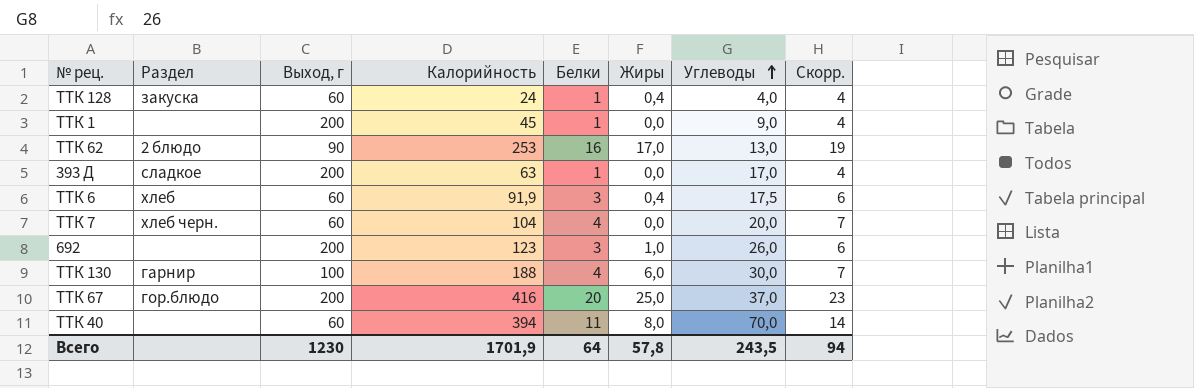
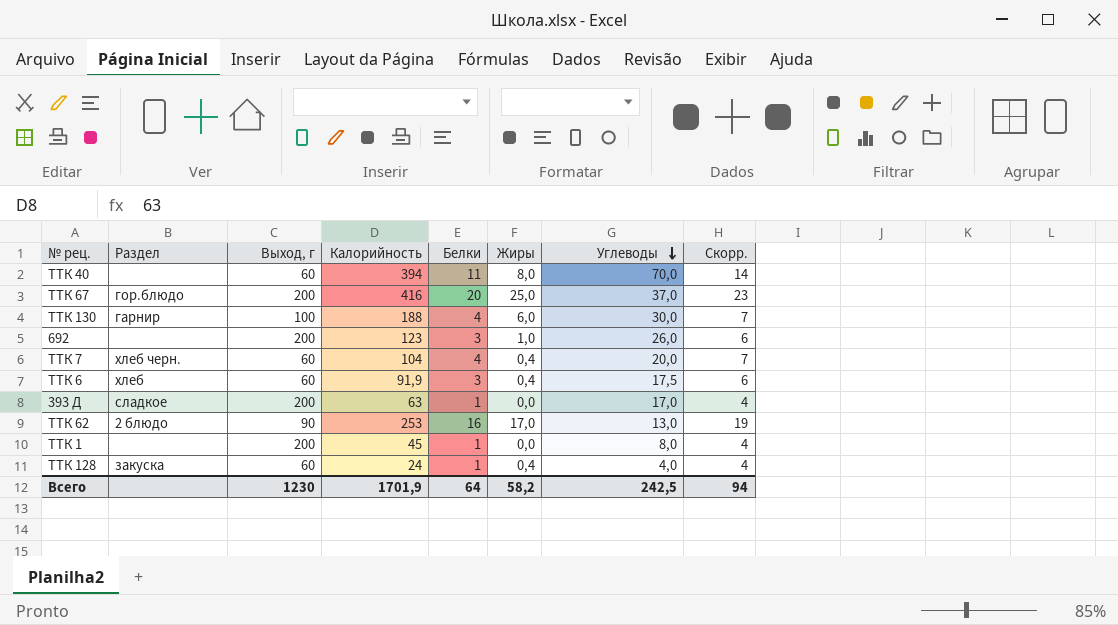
row order: Углеводы ascending -> Углеводы descending
ТТК 7 | Жиры: 0,0 -> 0,4
ТТК 1 | Углеводы: 9,0 -> 8,0
Всего | Жиры: 57,8 -> 58,2
Всего | Углеводы: 243,5 -> 242,5

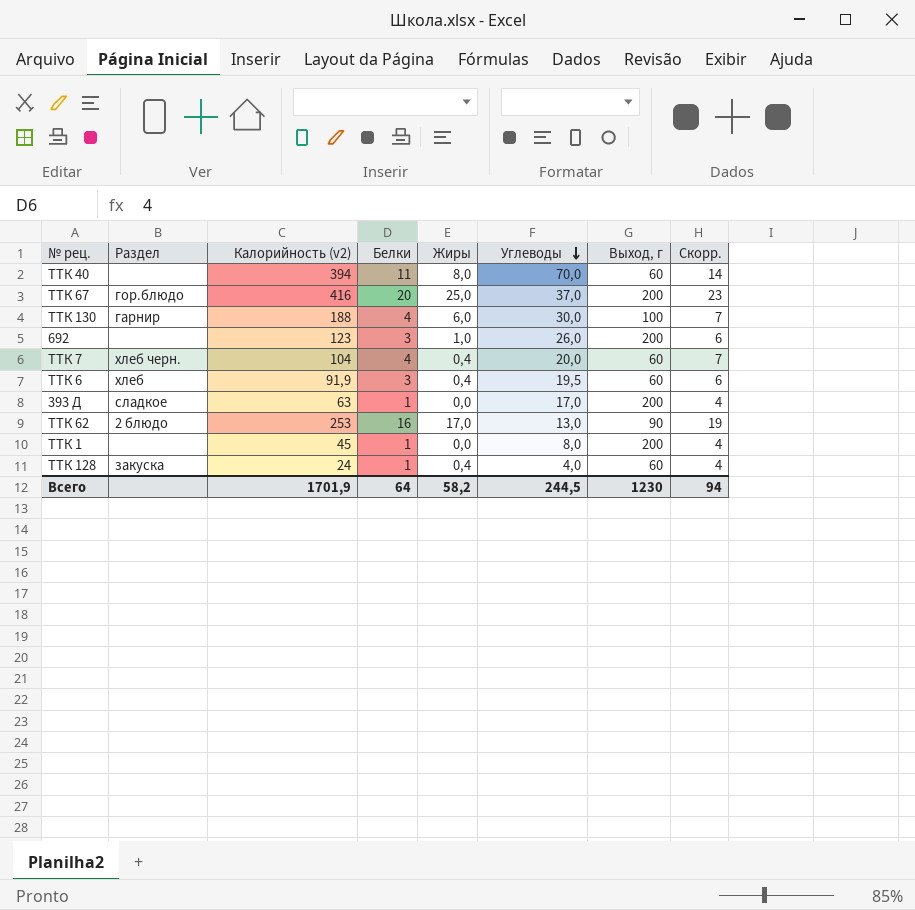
column name: Калорийность -> Калорийность (v2)
column Выход, г | position: 3 -> 7
ТТК 6 | Углеводы: 17,5 -> 19,5
Всего | Углеводы: 242,5 -> 244,5

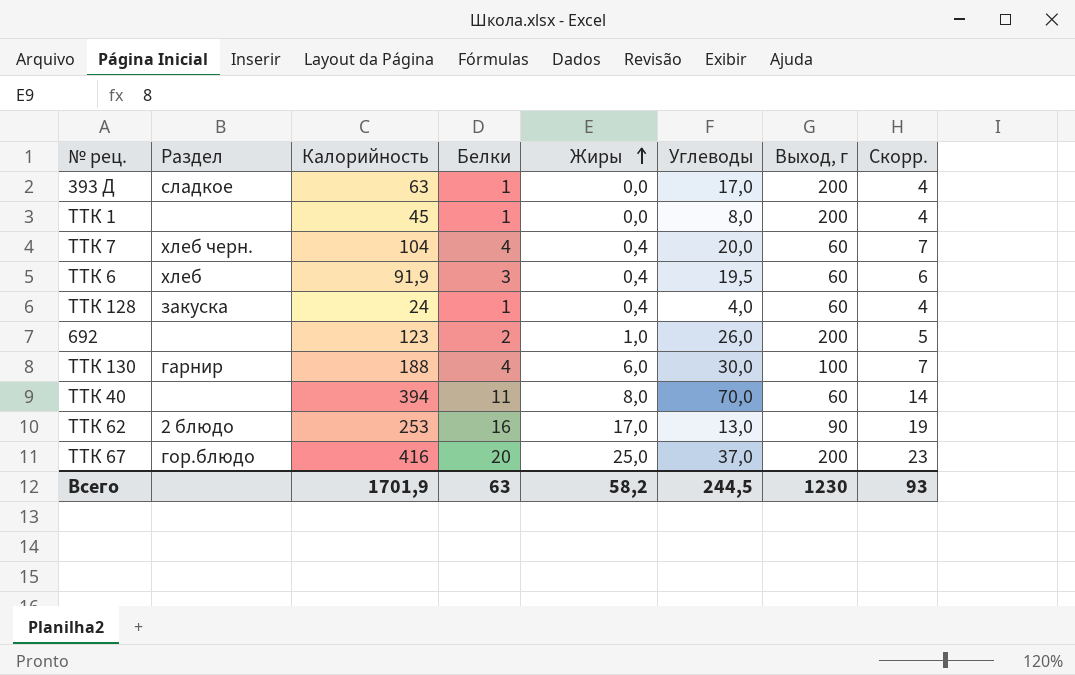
row order: Углеводы descending -> Жиры ascending
column name: Калорийность (v2) -> Калорийность
692 | Белки: 3 -> 2
692 | Скорр.: 6 -> 5
Всего | Белки: 64 -> 63
Всего | Скорр.: 94 -> 93

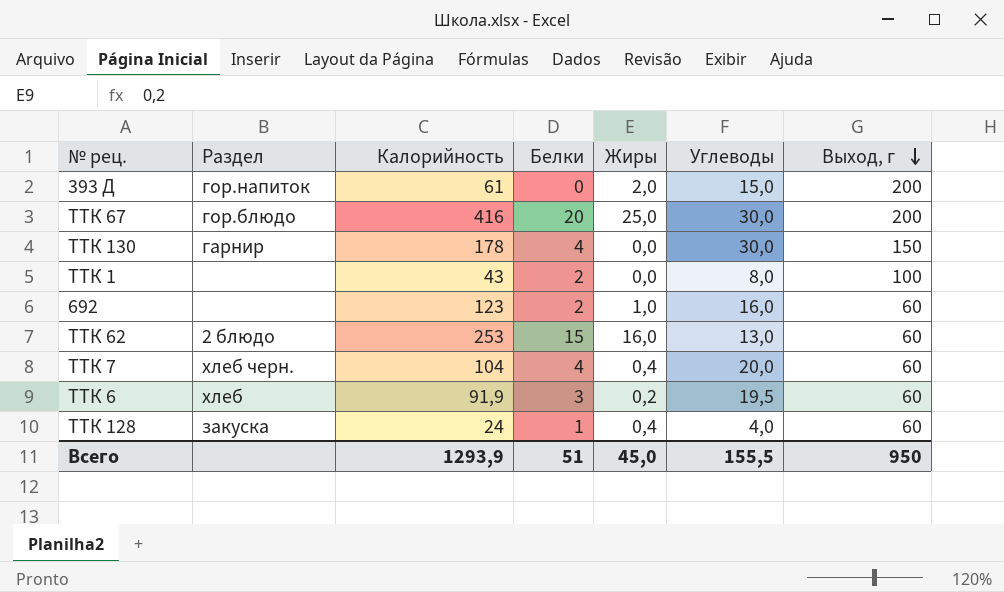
row order: Жиры ascending -> Выход, г descending
column Скорр. | formula: [Белки] + 3 -> none
row ТТК 40: none | 394 | 11 | 8,0 | 70,0 | 60 | 14 -> none
393 Д | Раздел: сладкое -> гор.напиток
393 Д | Калорийность: 63 -> 61
393 Д | Белки: 1 -> 0
393 Д | Жиры: 0,0 -> 2,0
393 Д | Углеводы: 17,0 -> 15,0
ТТК 67 | Углеводы: 37,0 -> 30,0
ТТК 130 | Калорийность: 188 -> 178
ТТК 130 | Жиры: 6,0 -> 0,0
ТТК 130 | Выход, г: 100 -> 150
ТТК 1 | Калорийность: 45 -> 43
ТТК 1 | Белки: 1 -> 2
ТТК 1 | Выход, г: 200 -> 100
692 | Углеводы: 26,0 -> 16,0
692 | Выход, г: 200 -> 60
ТТК 62 | Белки: 16 -> 15
ТТК 62 | Жиры: 17,0 -> 16,0
ТТК 62 | Выход, г: 90 -> 60
ТТК 6 | Жиры: 0,4 -> 0,2
Всего | Калорийность: 1701,9 -> 1293,9
Всего | Белки: 63 -> 51
Всего | Жиры: 58,2 -> 45,0
Всего | Углеводы: 244,5 -> 155,5
Всего | Выход, г: 1230 -> 950

